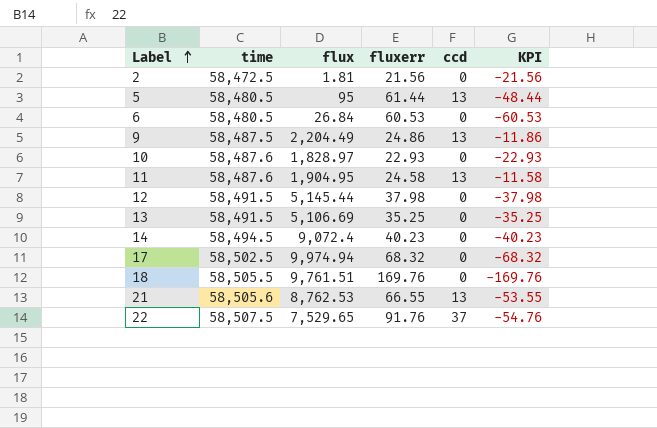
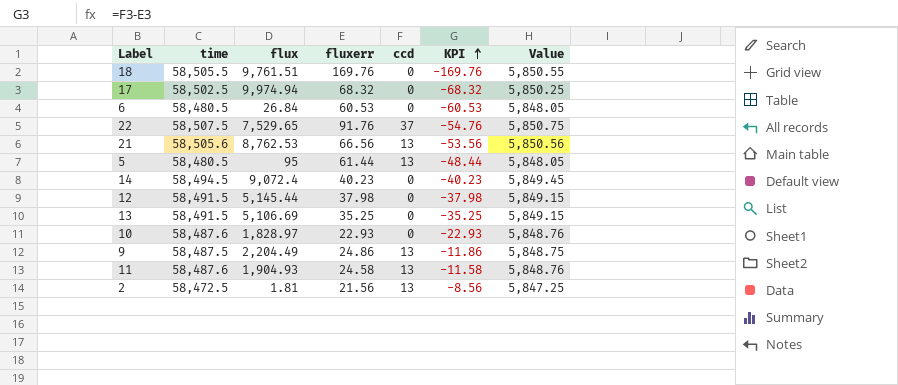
row order: Label ascending -> KPI ascending
column Value | formula: none -> [time] * 0.1
21 | fluxerr: 66.55 -> 66.56
21 | KPI: -53.55 -> -53.56
11 | flux: 1,904.95 -> 1,904.93
2 | ccd: 0 -> 13
2 | KPI: -21.56 -> -8.56

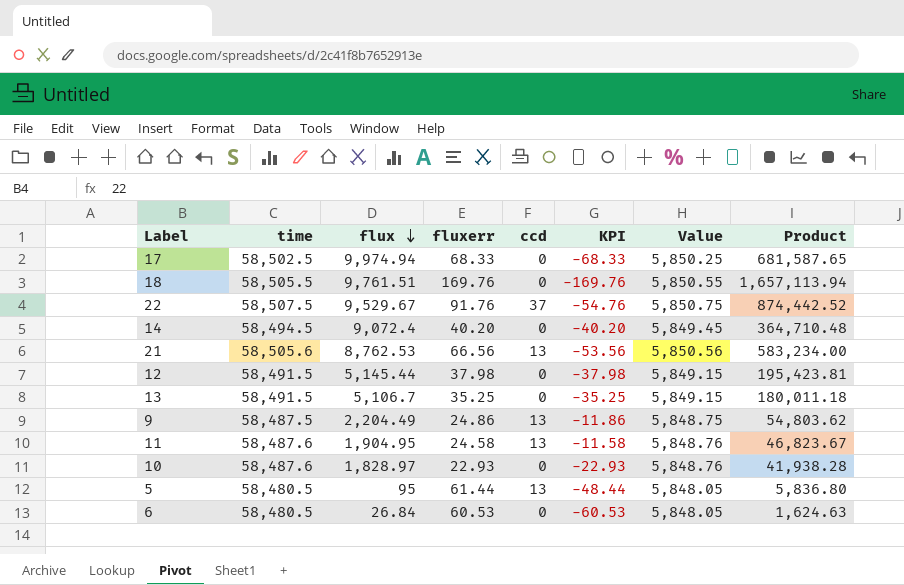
row order: KPI ascending -> flux descending
column Product | formula: none -> [flux] * [fluxerr]
row 2: 58,472.5 | 1.81 | 21.56 | 13 | -8.56 | 5,847.25 -> none
17 | fluxerr: 68.32 -> 68.33
17 | KPI: -68.32 -> -68.33
22 | flux: 7,529.65 -> 9,529.67
14 | fluxerr: 40.23 -> 40.20
14 | KPI: -40.23 -> -40.20
13 | flux: 5,106.69 -> 5,106.7
11 | flux: 1,904.93 -> 1,904.95

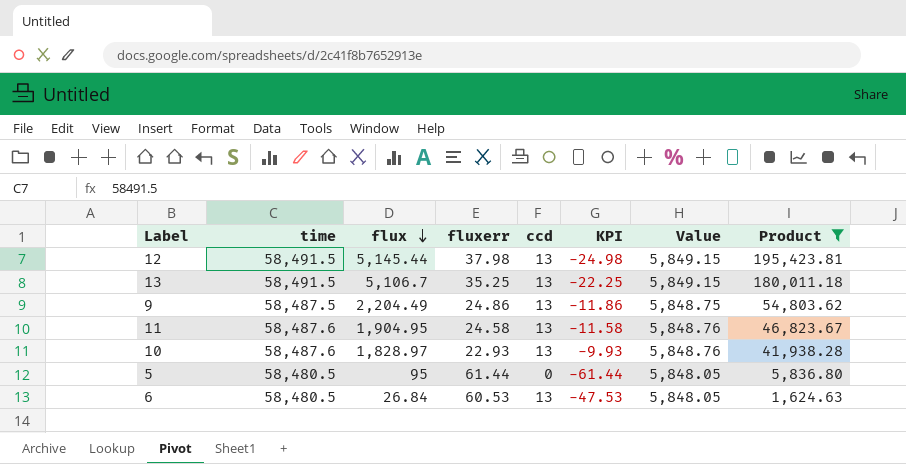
filter: none -> Product <= 195,423.81
12 | ccd: 0 -> 13
12 | KPI: -37.98 -> -24.98
13 | ccd: 0 -> 13
13 | KPI: -35.25 -> -22.25
10 | ccd: 0 -> 13
10 | KPI: -22.93 -> -9.93
5 | ccd: 13 -> 0
5 | KPI: -48.44 -> -61.44
6 | ccd: 0 -> 13
6 | KPI: -60.53 -> -47.53

